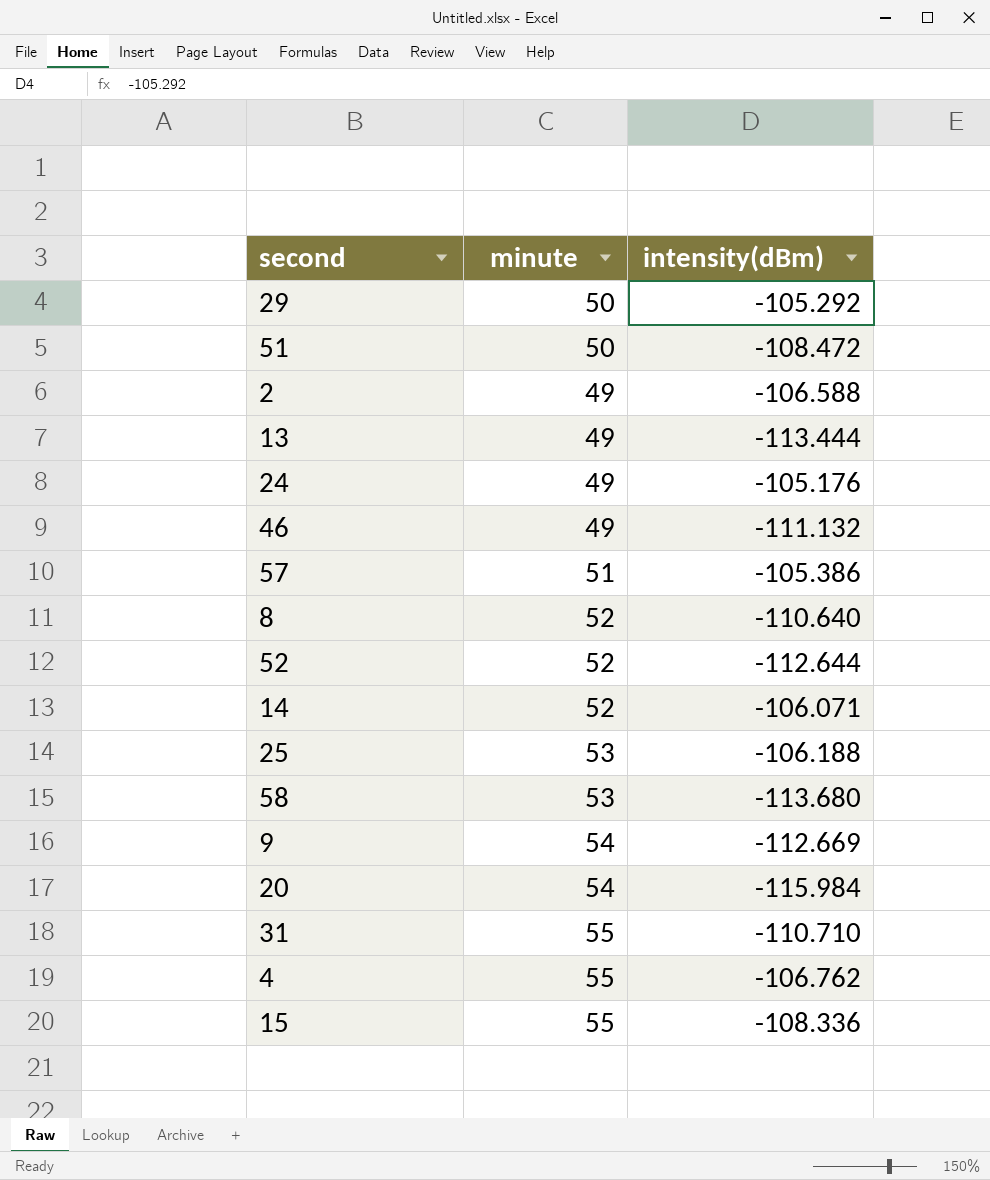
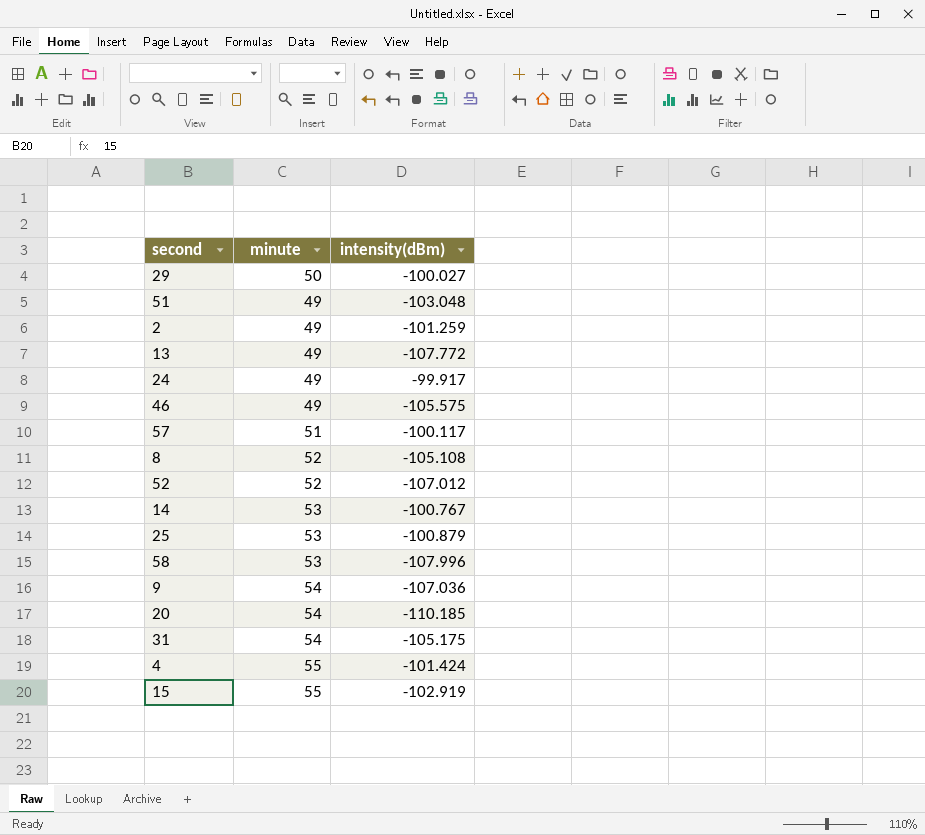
29 | intensity(dBm): -105.292 -> -100.027
51 | minute: 50 -> 49
51 | intensity(dBm): -108.472 -> -103.048
2 | intensity(dBm): -106.588 -> -101.259
13 | intensity(dBm): -113.444 -> -107.772
24 | intensity(dBm): -105.176 -> -99.917
46 | intensity(dBm): -111.132 -> -105.575
57 | intensity(dBm): -105.386 -> -100.117
8 | intensity(dBm): -110.640 -> -105.108
52 | intensity(dBm): -112.644 -> -107.012
14 | minute: 52 -> 53
14 | intensity(dBm): -106.071 -> -100.767
25 | intensity(dBm): -106.188 -> -100.879
58 | intensity(dBm): -113.680 -> -107.996
9 | intensity(dBm): -112.669 -> -107.036
20 | intensity(dBm): -115.984 -> -110.185
31 | minute: 55 -> 54
31 | intensity(dBm): -110.710 -> -105.175
4 | intensity(dBm): -106.762 -> -101.424
15 | intensity(dBm): -108.336 -> -102.919

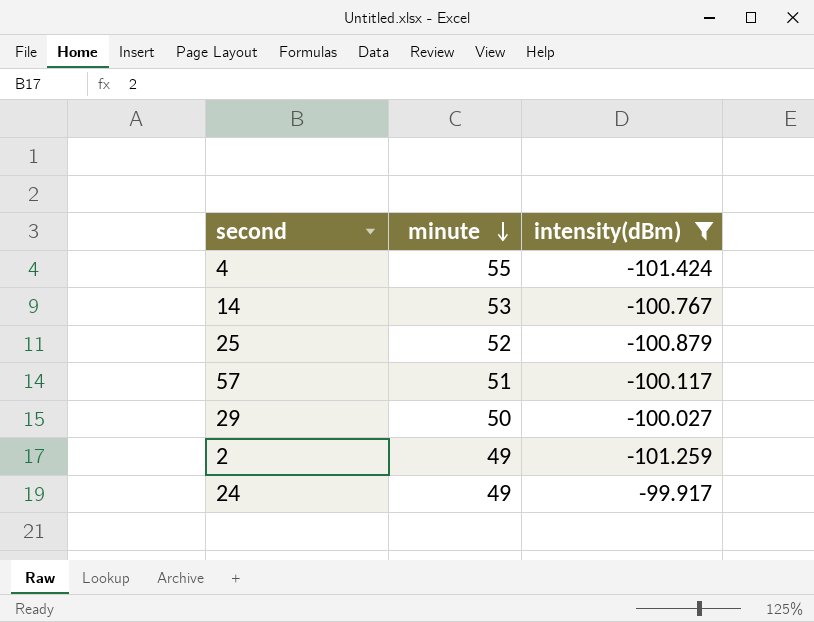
filter: none -> intensity(dBm) >= -101.424
row order: none -> minute descending
25 | minute: 53 -> 52

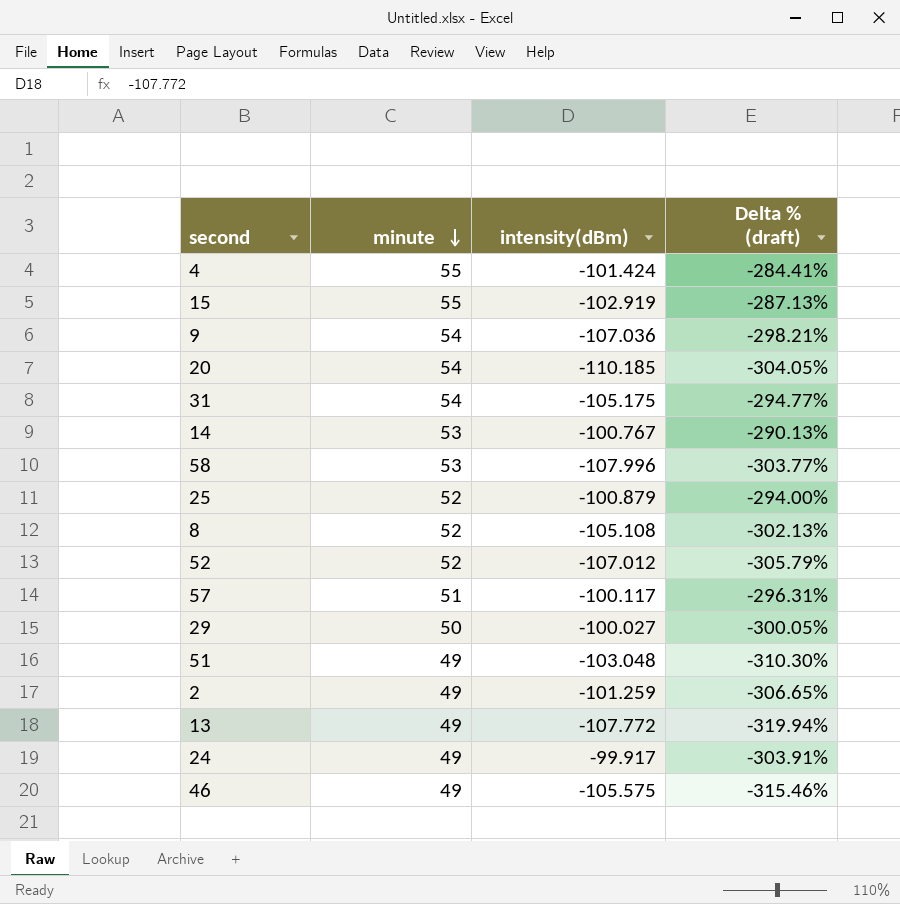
filter: intensity(dBm) >= -101.424 -> none
column Delta % (draft) | formula: none -> ([intensity(dBm)] - [minute]) / [minute]

